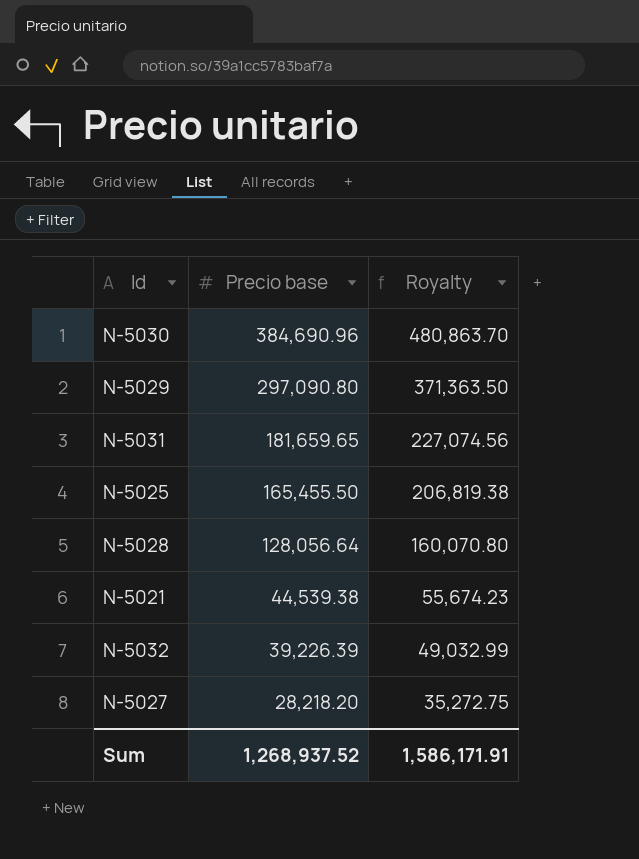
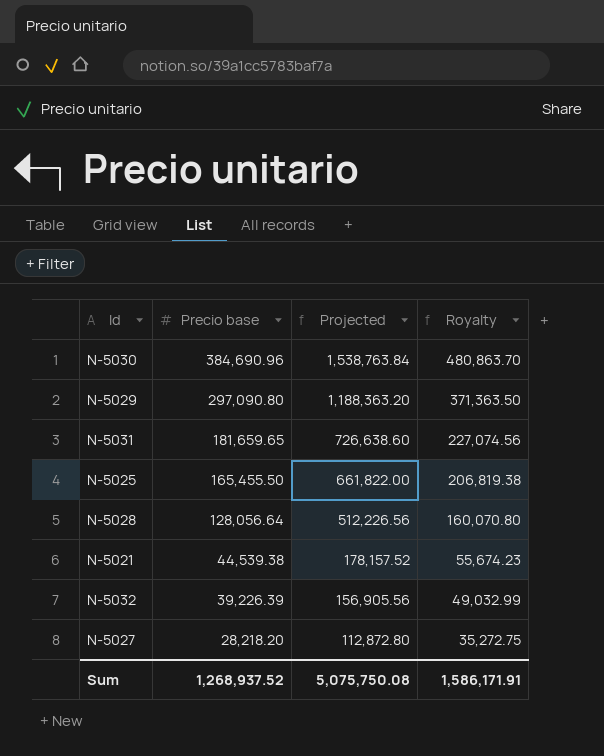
column Projected | formula: none -> [Precio base] * 4

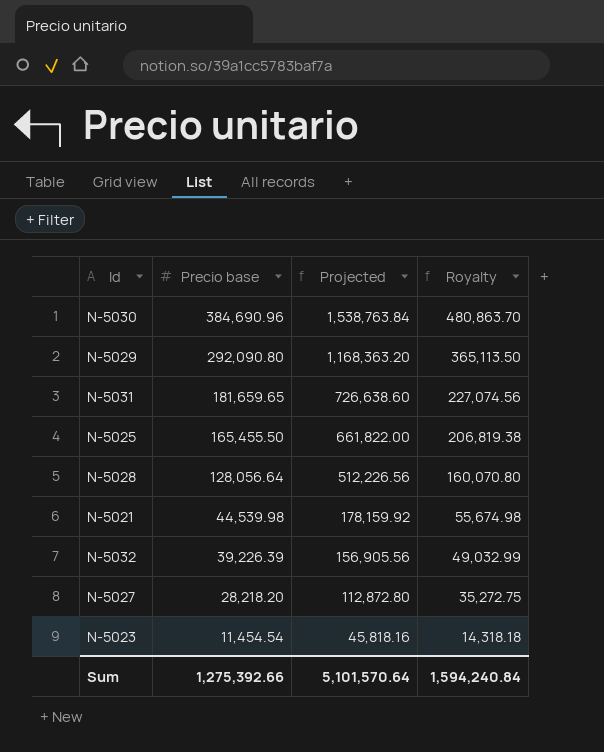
N-5029 | Precio base: 297,090.80 -> 292,090.80
N-5029 | Projected: 1,188,363.20 -> 1,168,363.20
N-5029 | Royalty: 371,363.50 -> 365,113.50
N-5021 | Precio base: 44,539.38 -> 44,539.98
N-5021 | Projected: 178,157.52 -> 178,159.92
N-5021 | Royalty: 55,674.23 -> 55,674.98
row N-5023: none -> 11,454.54 | 45,818.16 | 14,318.18
Sum | Precio base: 1,268,937.52 -> 1,275,392.66
Sum | Projected: 5,075,750.08 -> 5,101,570.64
Sum | Royalty: 1,586,171.91 -> 1,594,240.84

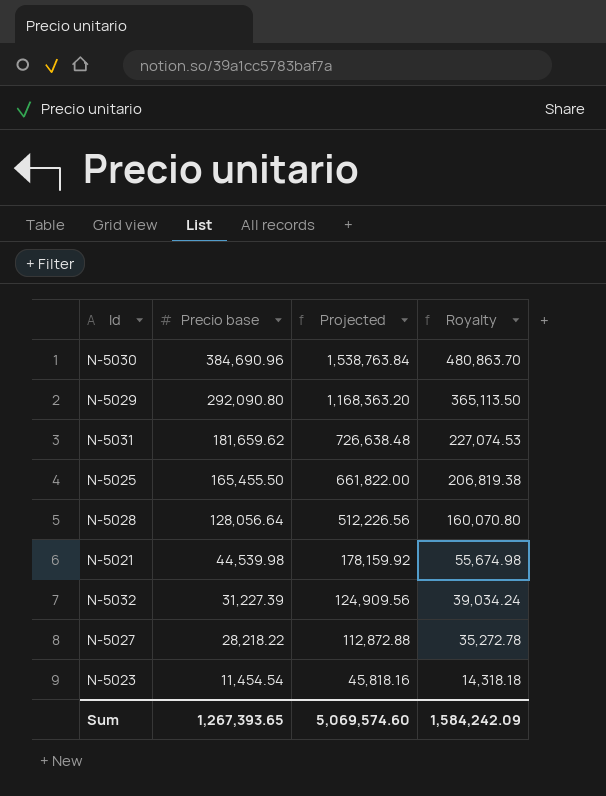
N-5031 | Precio base: 181,659.65 -> 181,659.62
N-5031 | Projected: 726,638.60 -> 726,638.48
N-5031 | Royalty: 227,074.56 -> 227,074.53
N-5032 | Precio base: 39,226.39 -> 31,227.39
N-5032 | Projected: 156,905.56 -> 124,909.56
N-5032 | Royalty: 49,032.99 -> 39,034.24
N-5027 | Precio base: 28,218.20 -> 28,218.22
N-5027 | Projected: 112,872.80 -> 112,872.88
N-5027 | Royalty: 35,272.75 -> 35,272.78
Sum | Precio base: 1,275,392.66 -> 1,267,393.65
Sum | Projected: 5,101,570.64 -> 5,069,574.60
Sum | Royalty: 1,594,240.84 -> 1,584,242.09

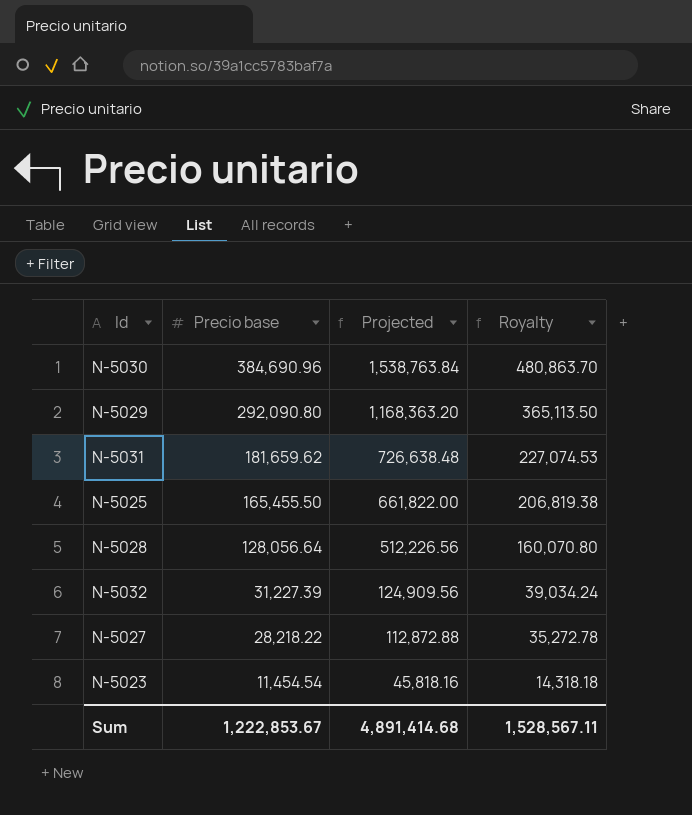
row N-5021: 44,539.98 | 178,159.92 | 55,674.98 -> none
Sum | Precio base: 1,267,393.65 -> 1,222,853.67
Sum | Projected: 5,069,574.60 -> 4,891,414.68
Sum | Royalty: 1,584,242.09 -> 1,528,567.11

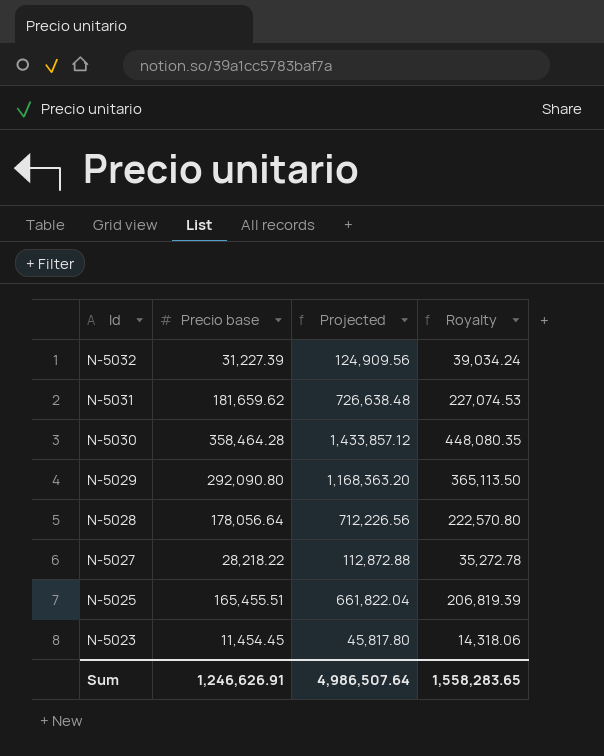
row order: Precio base descending -> Id descending
N-5030 | Precio base: 384,690.96 -> 358,464.28
N-5030 | Projected: 1,538,763.84 -> 1,433,857.12
N-5030 | Royalty: 480,863.70 -> 448,080.35
N-5028 | Precio base: 128,056.64 -> 178,056.64
N-5028 | Projected: 512,226.56 -> 712,226.56
N-5028 | Royalty: 160,070.80 -> 222,570.80
N-5025 | Precio base: 165,455.50 -> 165,455.51
N-5025 | Projected: 661,822.00 -> 661,822.04
N-5025 | Royalty: 206,819.38 -> 206,819.39
N-5023 | Precio base: 11,454.54 -> 11,454.45
N-5023 | Projected: 45,818.16 -> 45,817.80
N-5023 | Royalty: 14,318.18 -> 14,318.06
Sum | Precio base: 1,222,853.67 -> 1,246,626.91
Sum | Projected: 4,891,414.68 -> 4,986,507.64
Sum | Royalty: 1,528,567.11 -> 1,558,283.65

